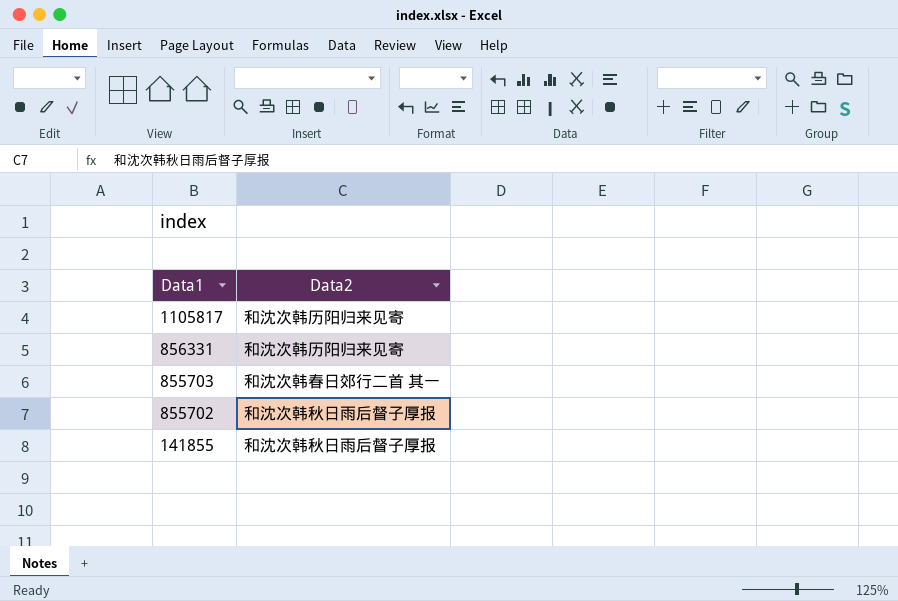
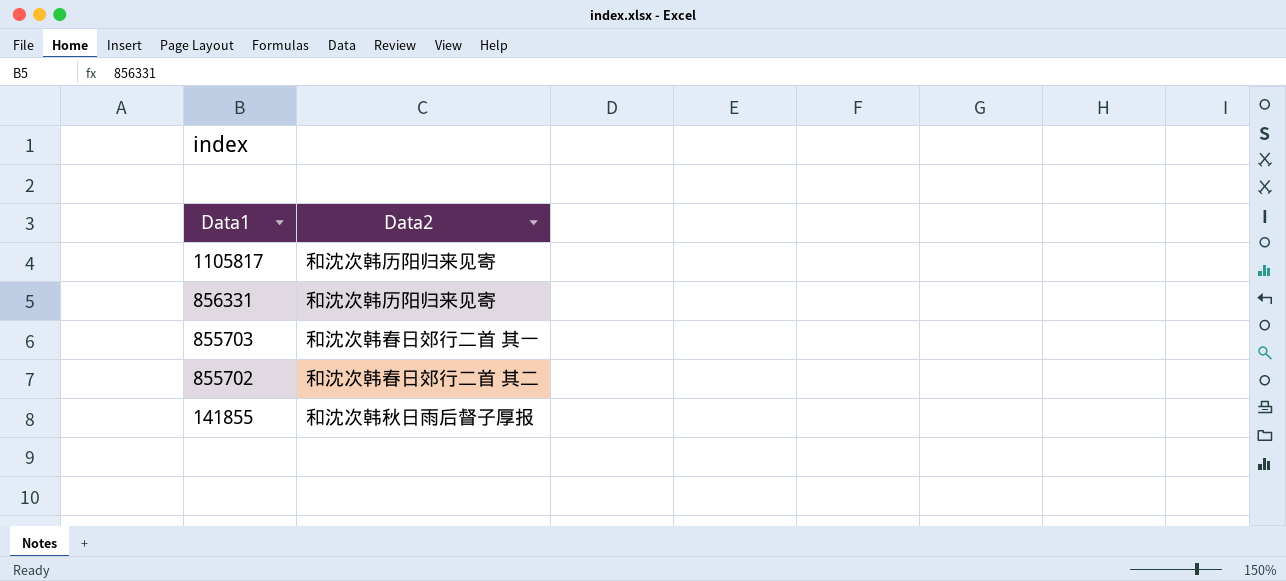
855702 | Data2: 和沈次韩秋日雨后督子厚报 -> 和沈次韩春日郊行二首 其二

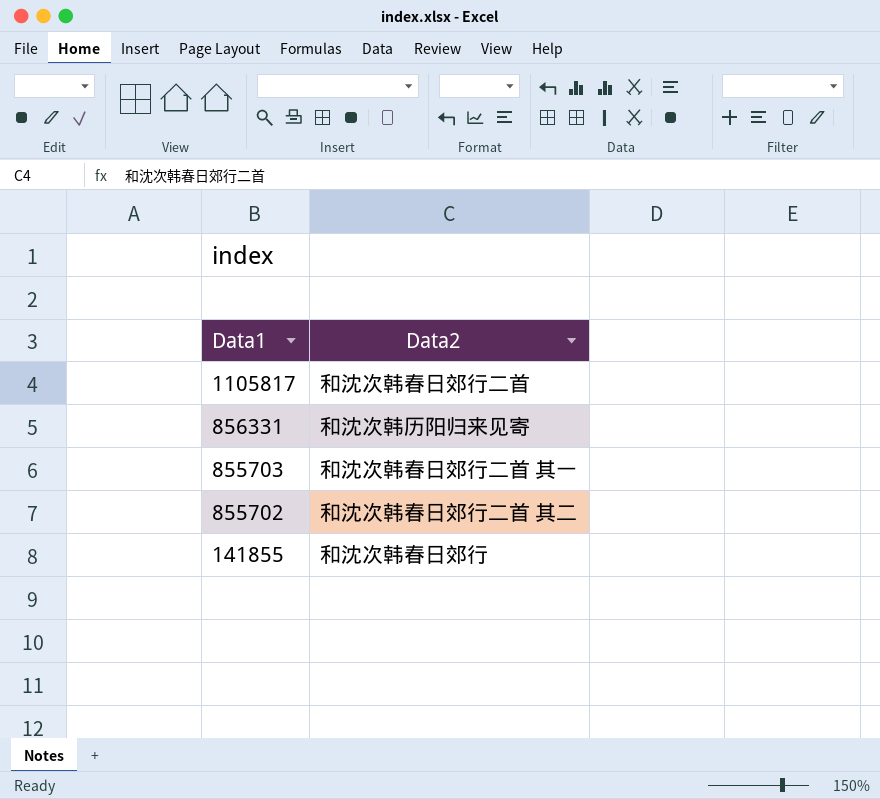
1105817 | Data2: 和沈次韩历阳归来见寄 -> 和沈次韩春日郊行二首
141855 | Data2: 和沈次韩秋日雨后督子厚报 -> 和沈次韩春日郊行

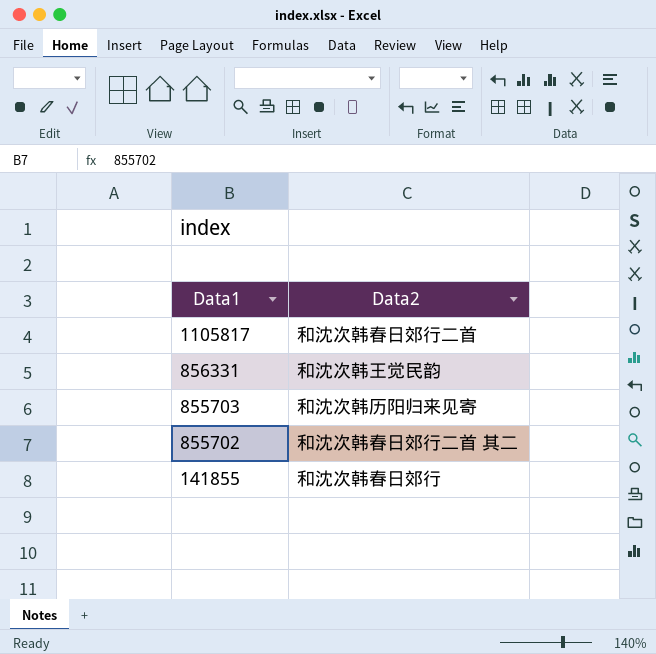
856331 | Data2: 和沈次韩历阳归来见寄 -> 和沈次韩王觉民韵
855703 | Data2: 和沈次韩春日郊行二首 其一 -> 和沈次韩历阳归来见寄

